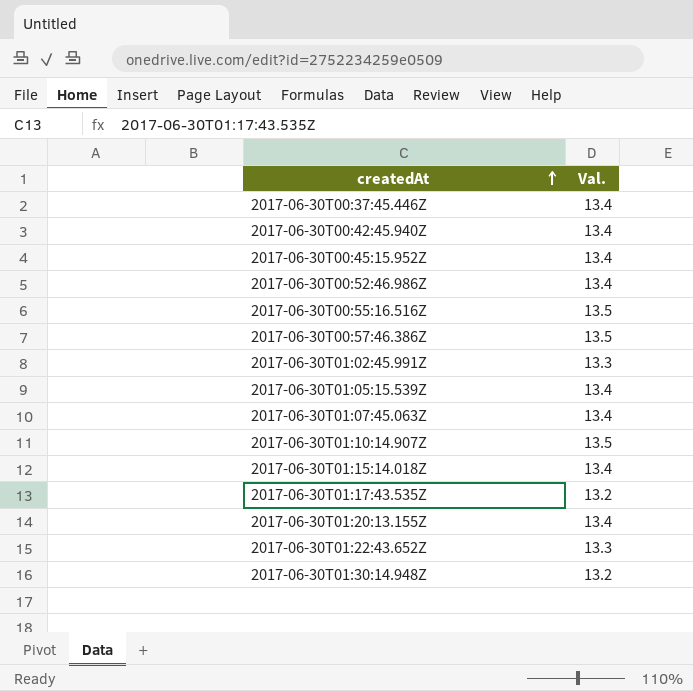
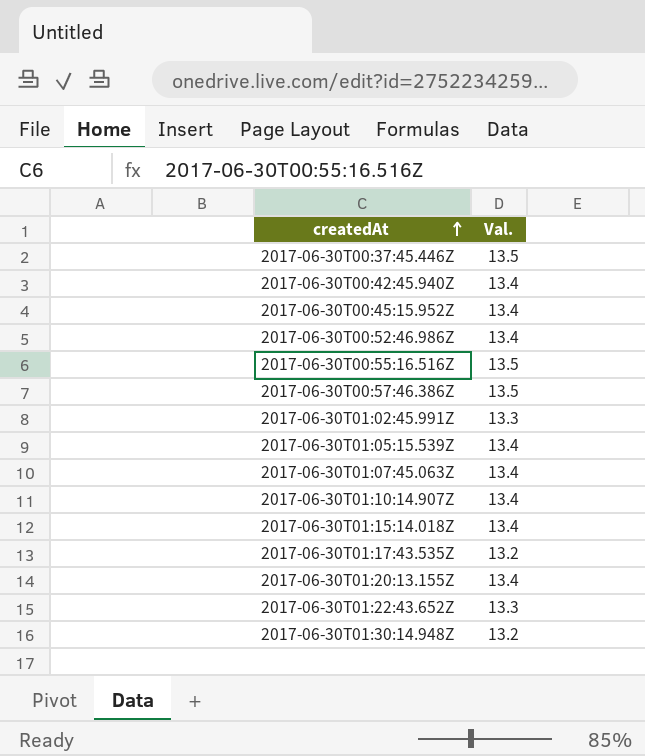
2017-06-30T00:37:45.446Z | Val.: 13.4 -> 13.5
2017-06-30T01:10:14.907Z | Val.: 13.5 -> 13.4

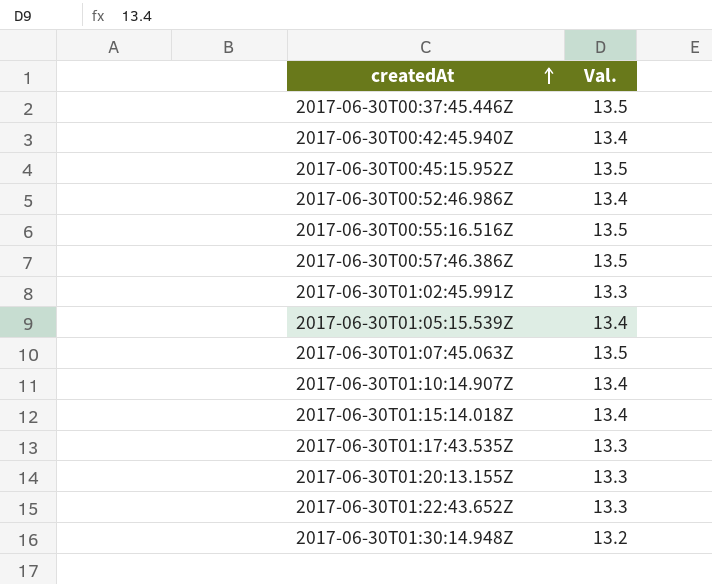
2017-06-30T00:45:15.952Z | Val.: 13.4 -> 13.5
2017-06-30T01:07:45.063Z | Val.: 13.4 -> 13.5
2017-06-30T01:17:43.535Z | Val.: 13.2 -> 13.3
2017-06-30T01:20:13.155Z | Val.: 13.4 -> 13.3

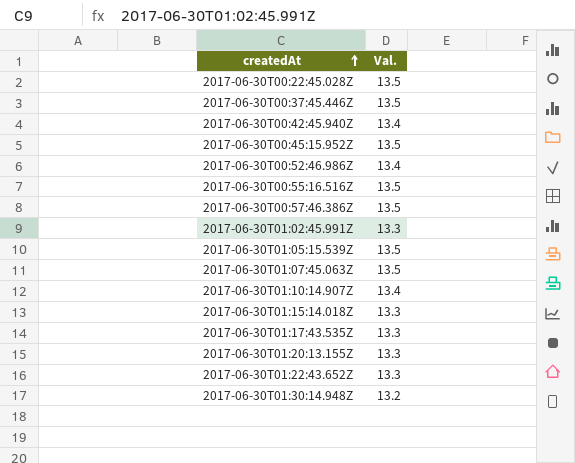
row 2017-06-30T00:22:45.028Z: none -> 13.5
2017-06-30T01:05:15.539Z | Val.: 13.4 -> 13.5
2017-06-30T01:15:14.018Z | Val.: 13.4 -> 13.3

